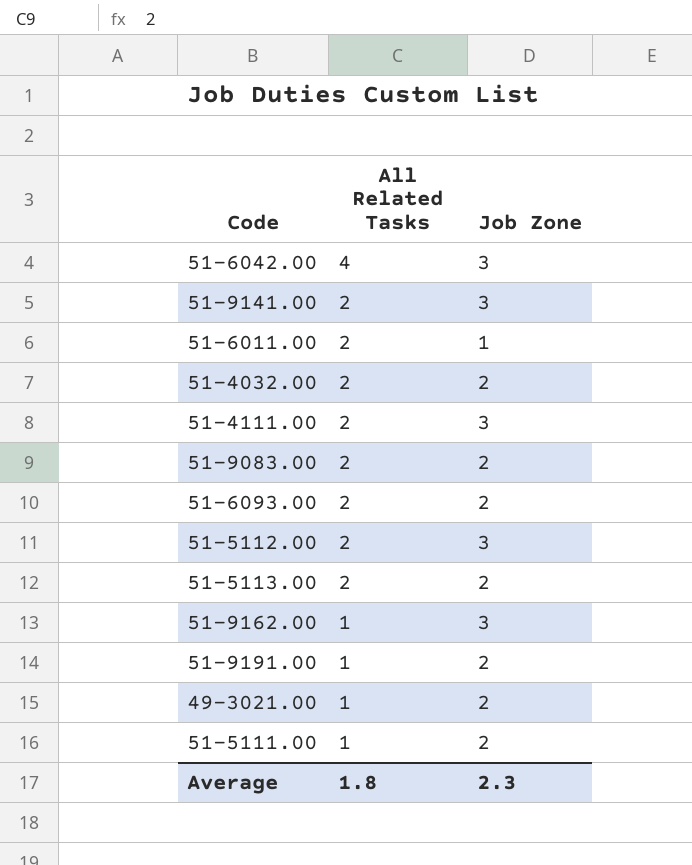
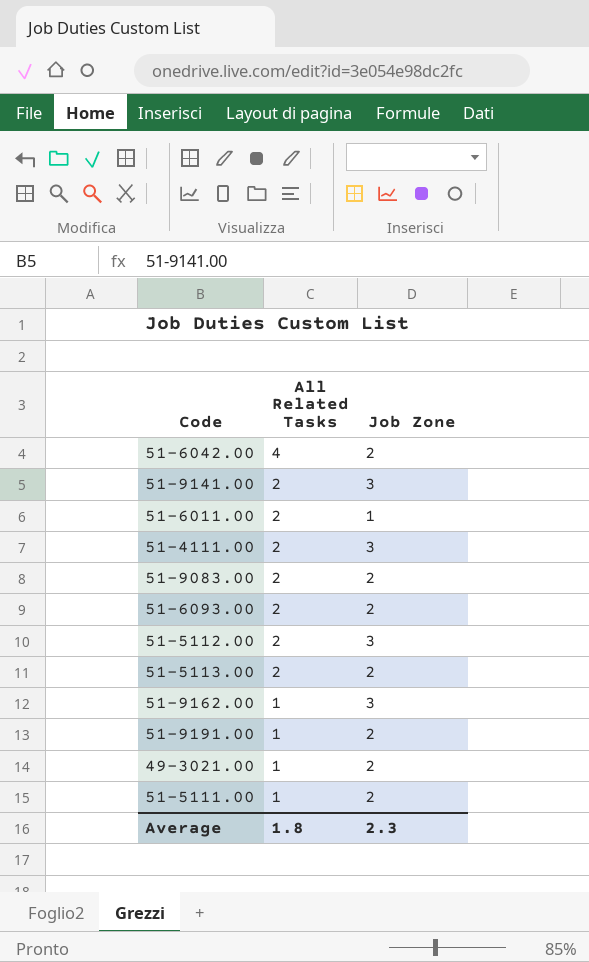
row 51-4032.00: 2 | 2 -> none
51-6042.00 | Job Zone: 3 -> 2

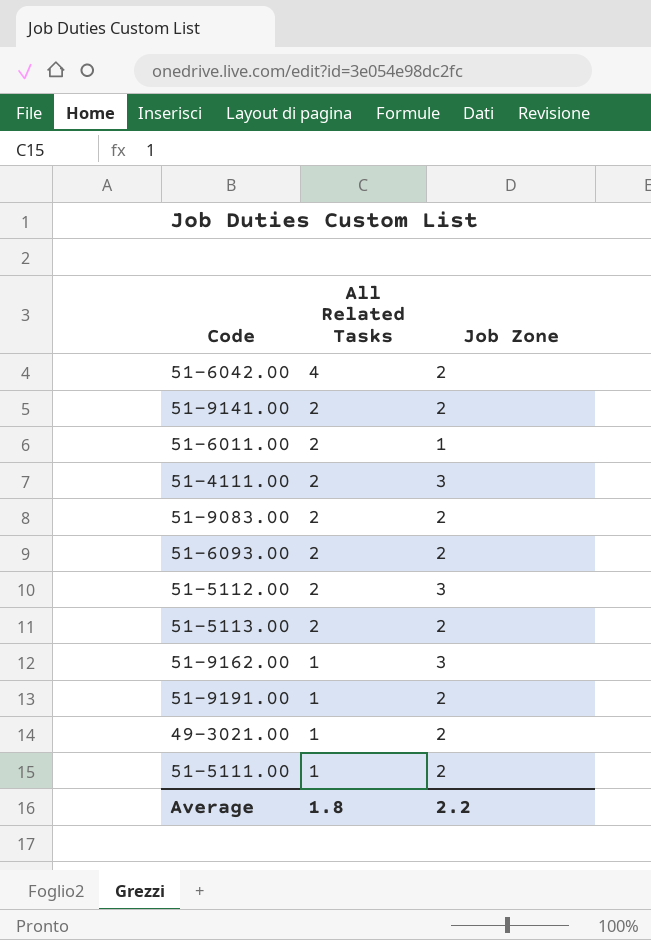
51-9141.00 | Job Zone: 3 -> 2
Average | Job Zone: 2.3 -> 2.2

